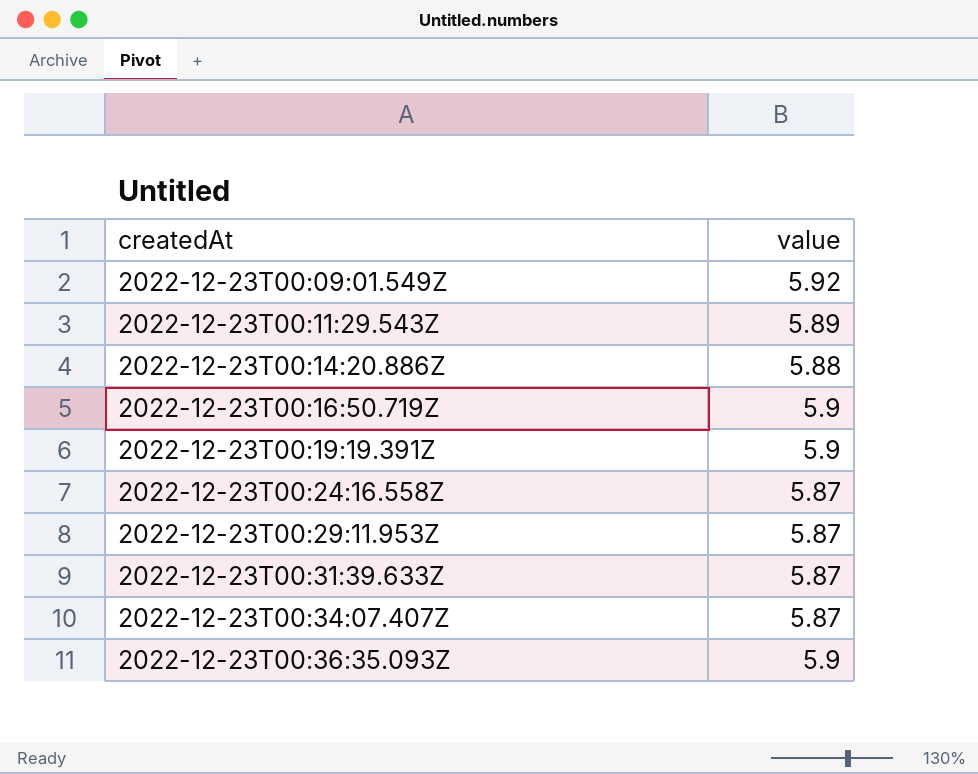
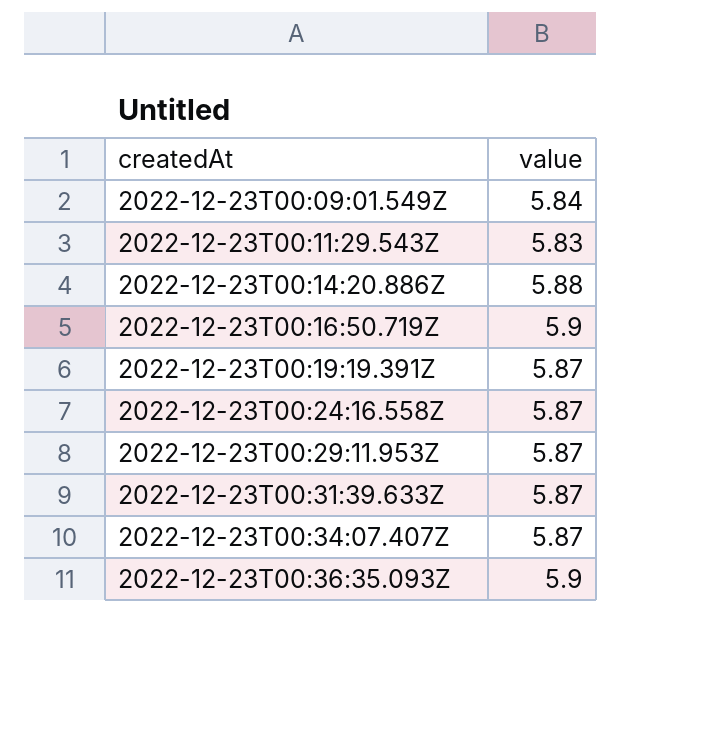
2022-12-23T00:09:01.549Z | value: 5.92 -> 5.84
2022-12-23T00:11:29.543Z | value: 5.89 -> 5.83
2022-12-23T00:19:19.391Z | value: 5.9 -> 5.87

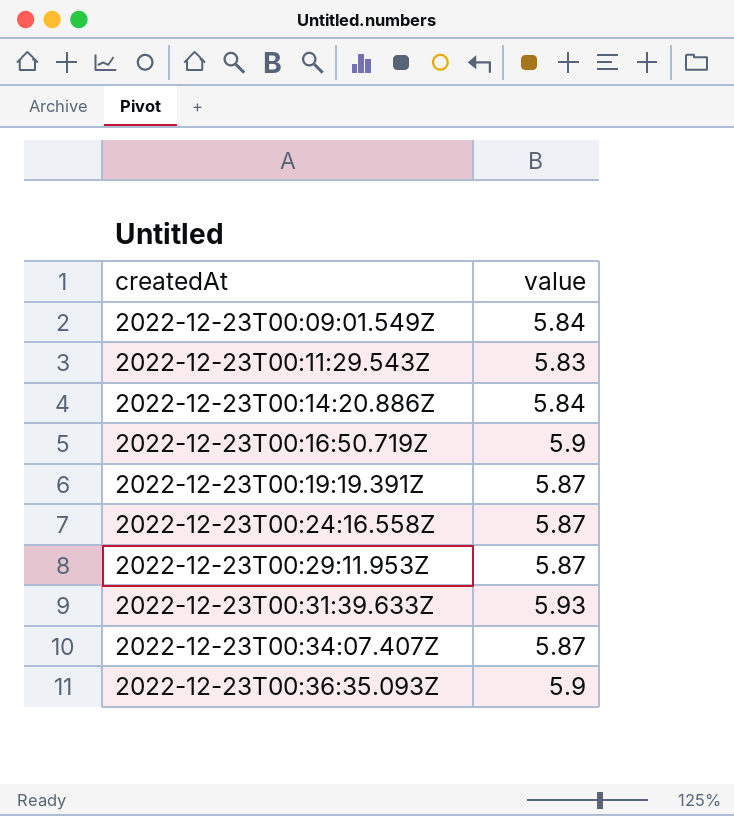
2022-12-23T00:14:20.886Z | value: 5.88 -> 5.84
2022-12-23T00:31:39.633Z | value: 5.87 -> 5.93

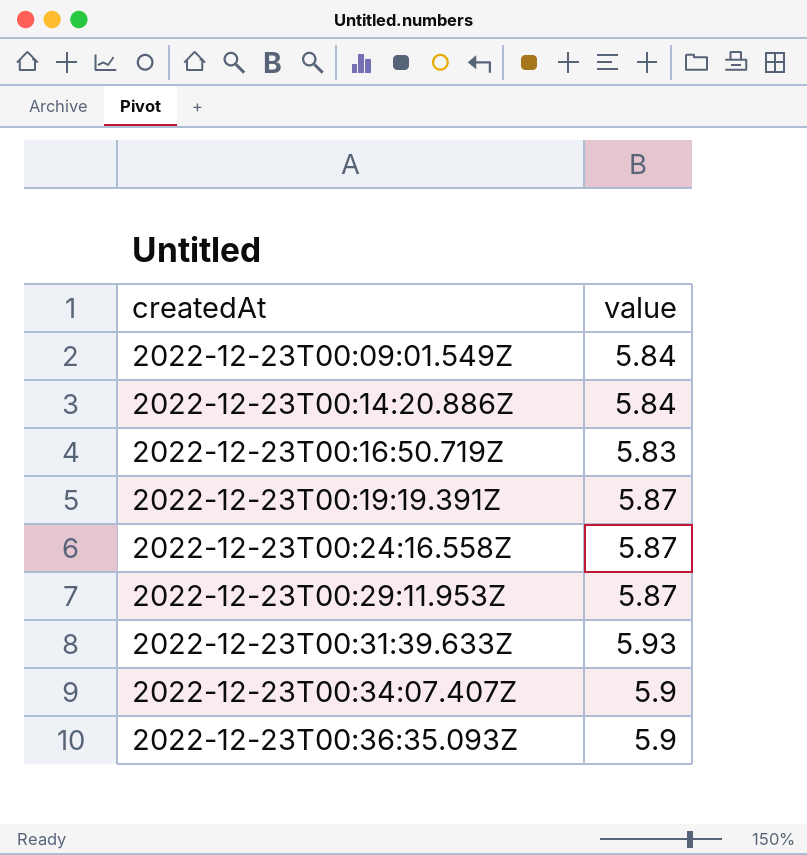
row 2022-12-23T00:11:29.543Z: 5.83 -> none
2022-12-23T00:16:50.719Z | value: 5.9 -> 5.83
2022-12-23T00:34:07.407Z | value: 5.87 -> 5.9

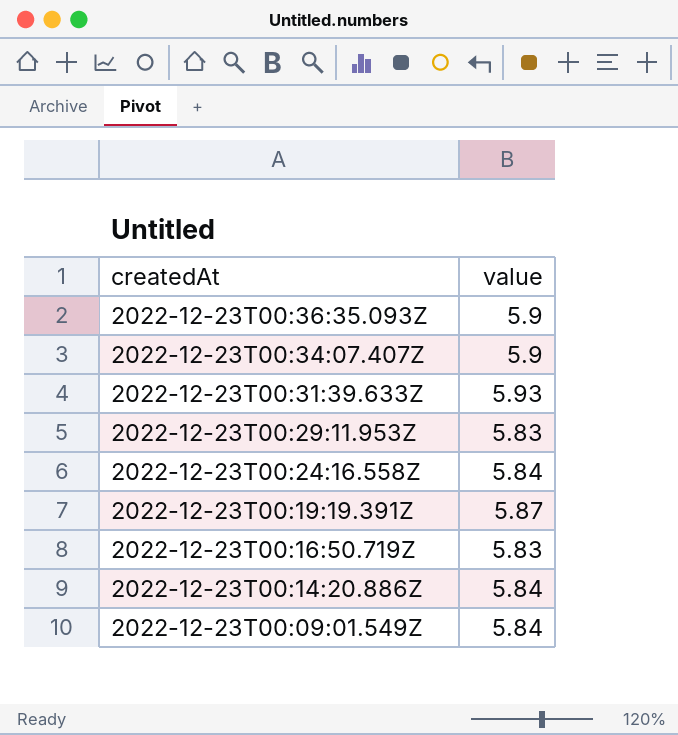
row order: createdAt ascending -> createdAt descending
2022-12-23T00:29:11.953Z | value: 5.87 -> 5.83
2022-12-23T00:24:16.558Z | value: 5.87 -> 5.84

